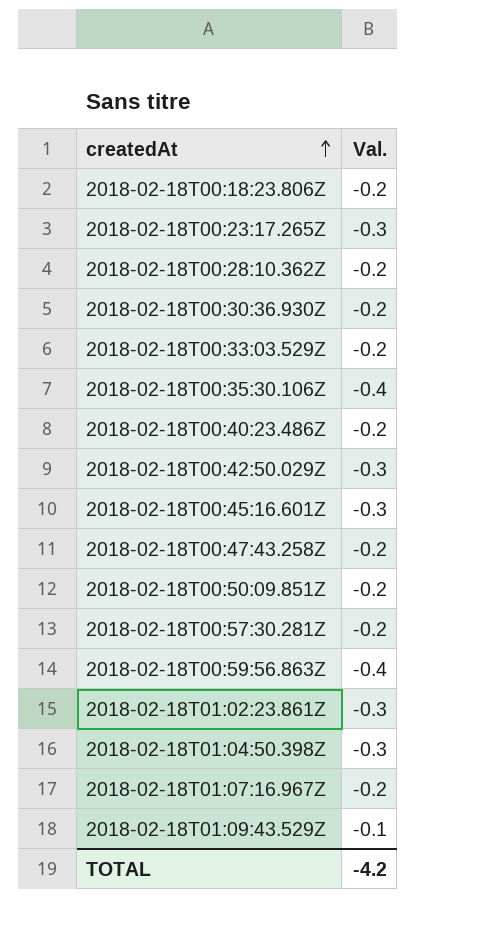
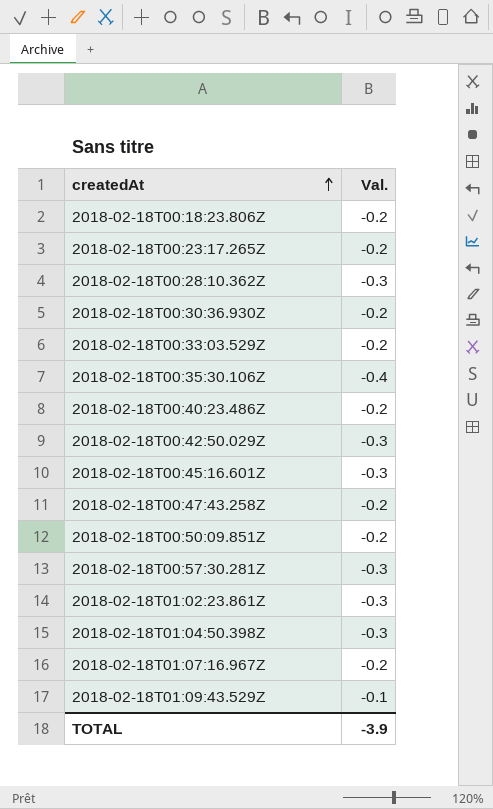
row 2018-02-18T00:59:56.863Z: -0.4 -> none
2018-02-18T00:23:17.265Z | Val.: -0.3 -> -0.2
2018-02-18T00:28:10.362Z | Val.: -0.2 -> -0.3
2018-02-18T00:57:30.281Z | Val.: -0.2 -> -0.3
TOTAL | Val.: -4.2 -> -3.9

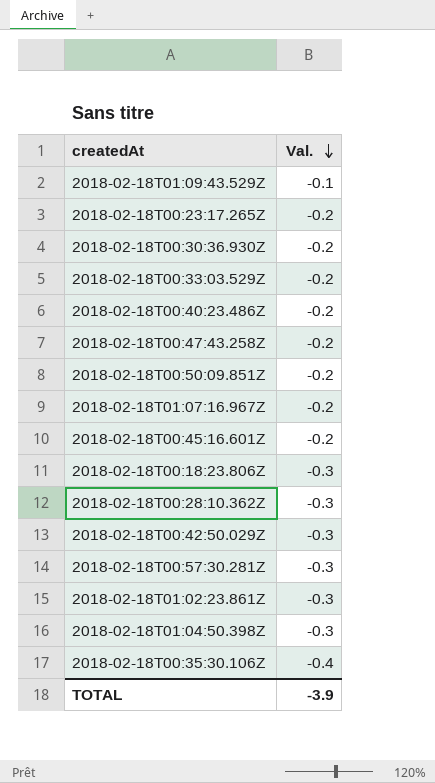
row order: createdAt ascending -> Val. descending
2018-02-18T00:45:16.601Z | Val.: -0.3 -> -0.2
2018-02-18T00:18:23.806Z | Val.: -0.2 -> -0.3

